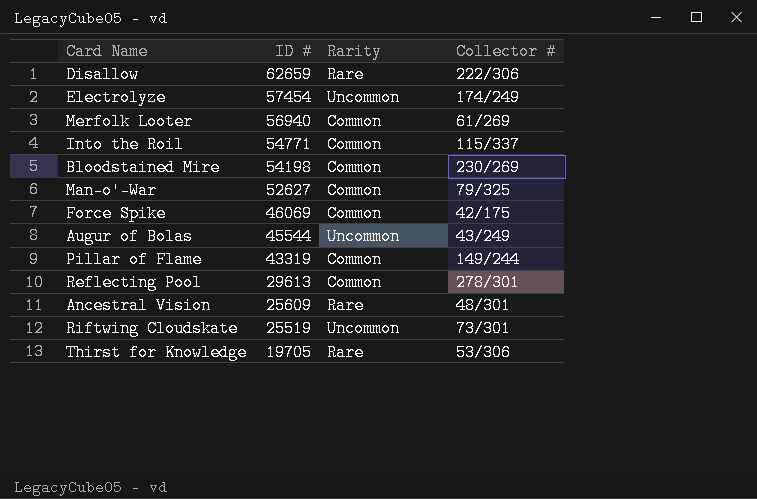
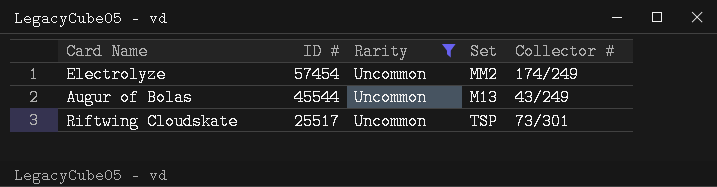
filter: none -> Rarity = Uncommon
column Set | position: none -> 4
Riftwing Cloudskate | ID #: 25519 -> 25517

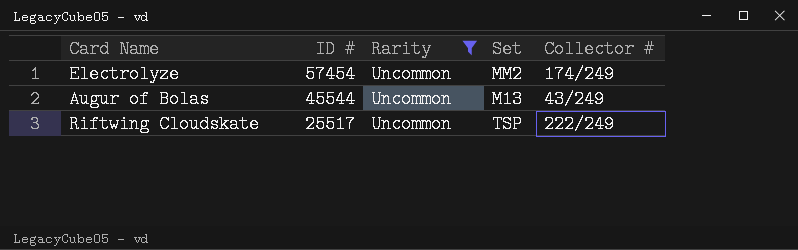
Riftwing Cloudskate | Collector #: 73/301 -> 222/249

